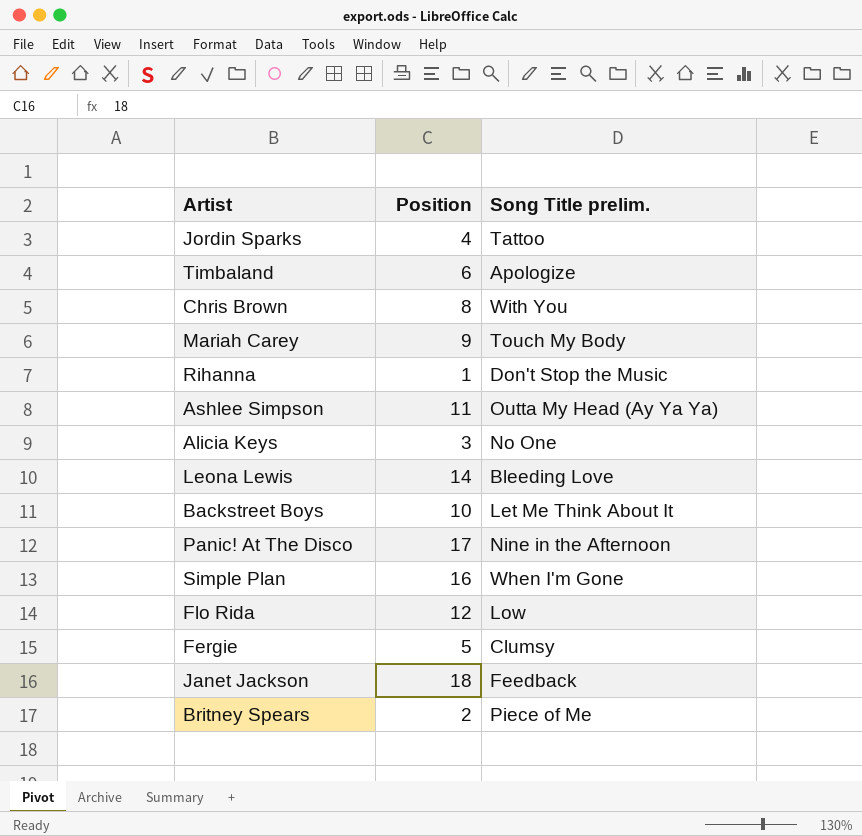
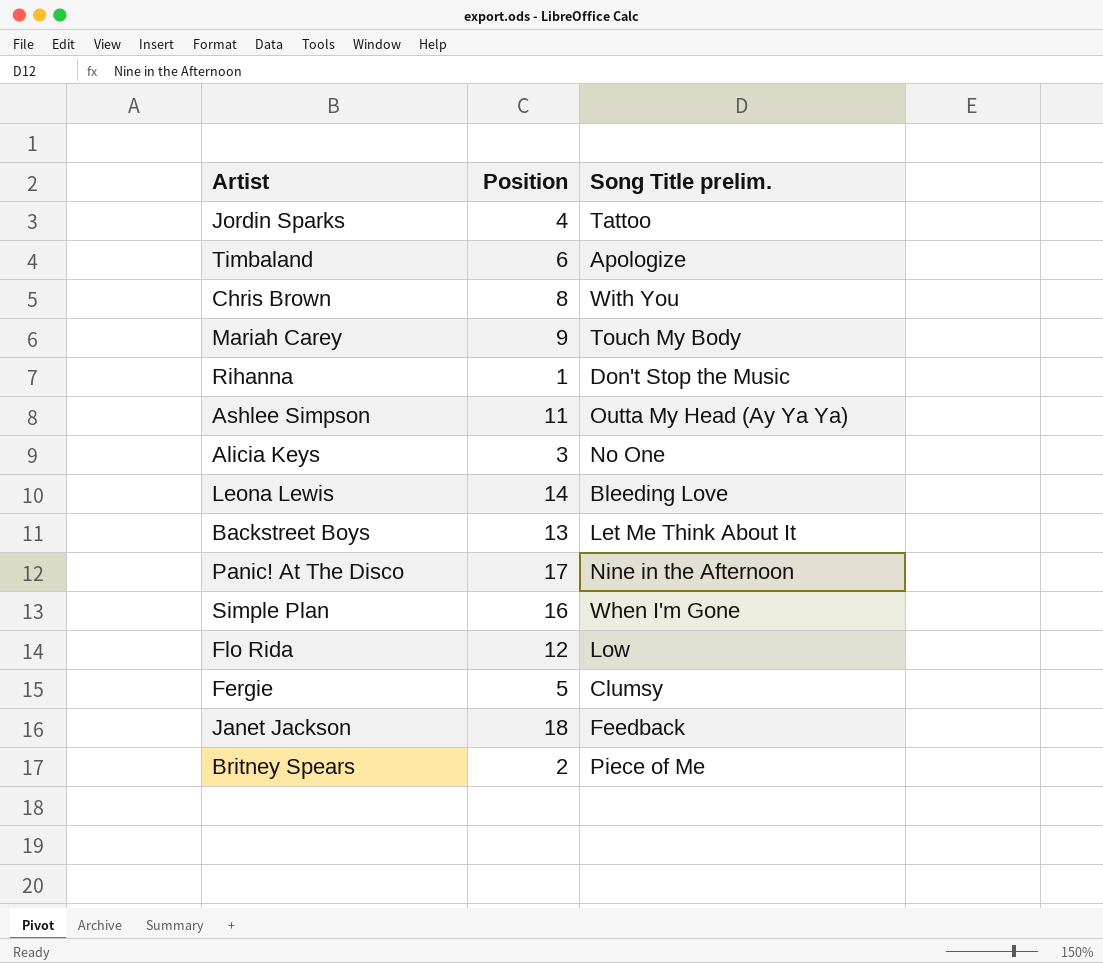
Backstreet Boys | Position: 10 -> 13

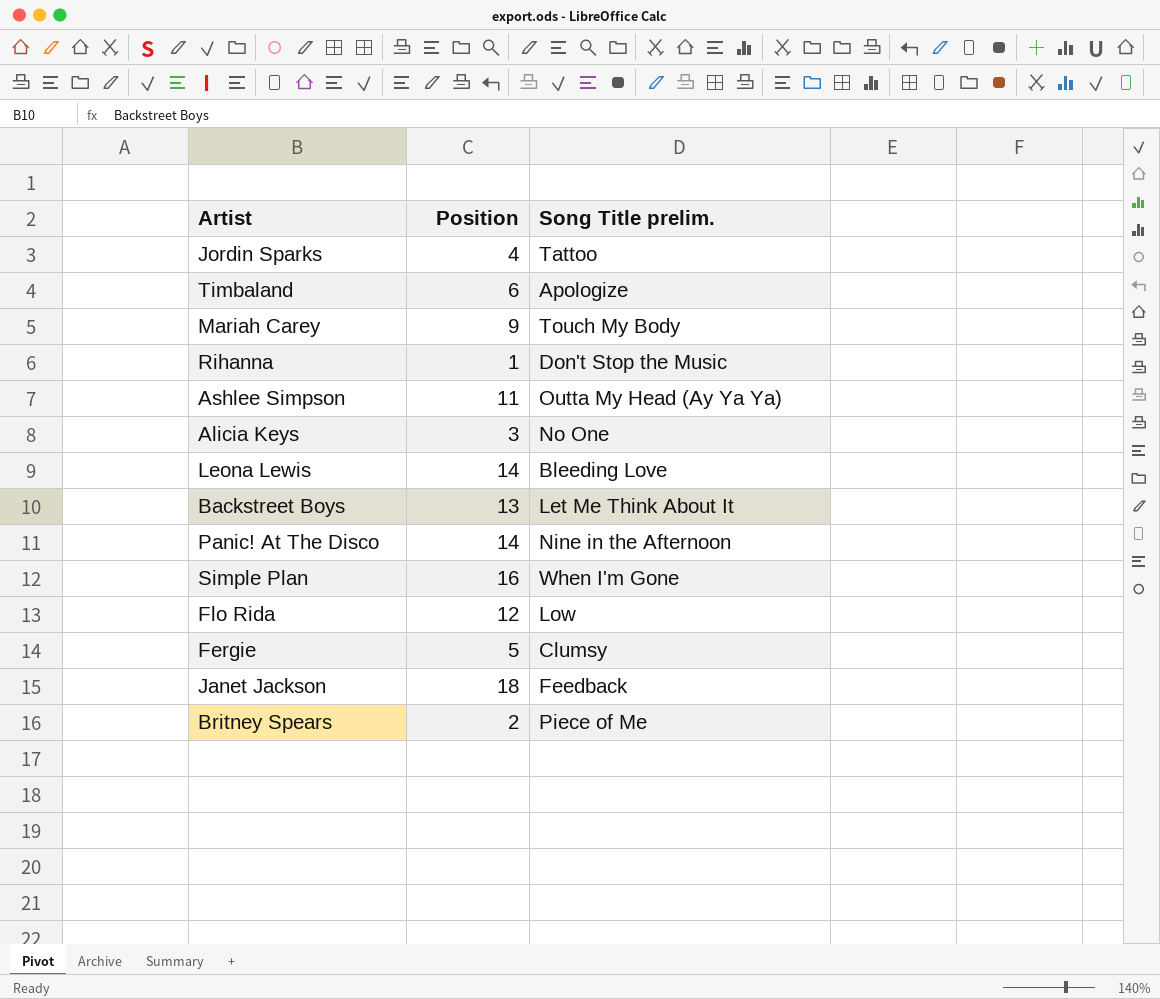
row Chris Brown: 8 | With You -> none
Panic! At The Disco | Position: 17 -> 14

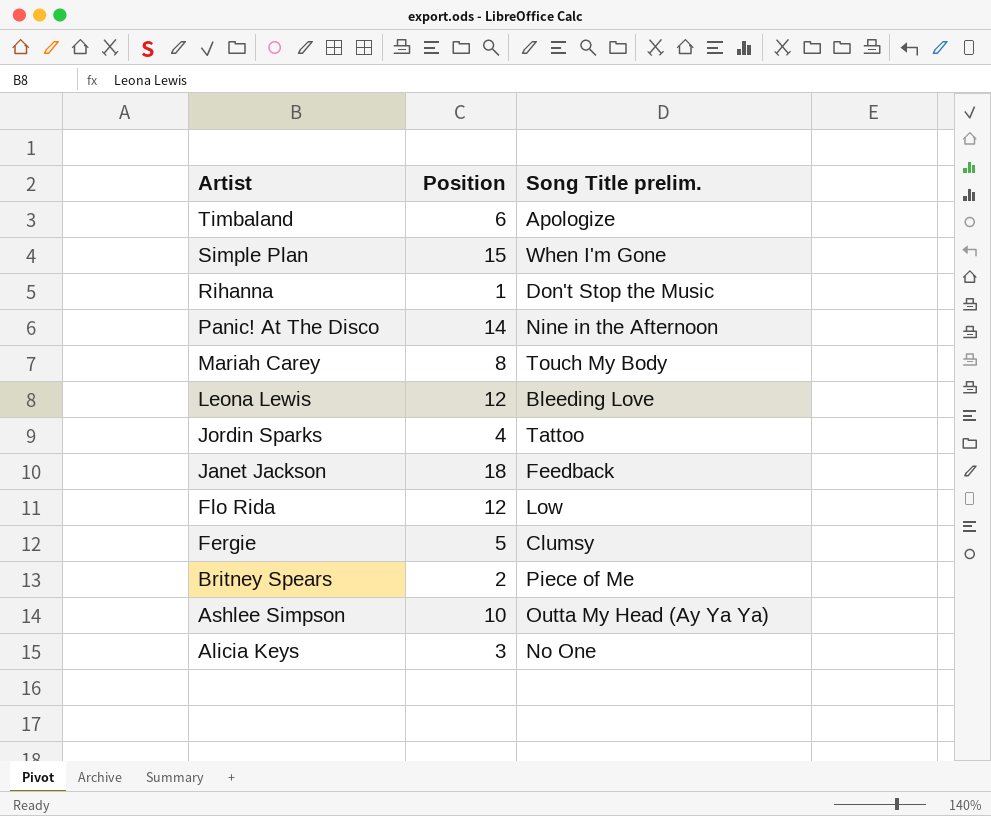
row order: none -> Artist descending
row Backstreet Boys: 13 | Let Me Think About It -> none
Simple Plan | Position: 16 -> 15
Mariah Carey | Position: 9 -> 8
Leona Lewis | Position: 14 -> 12
Ashlee Simpson | Position: 11 -> 10

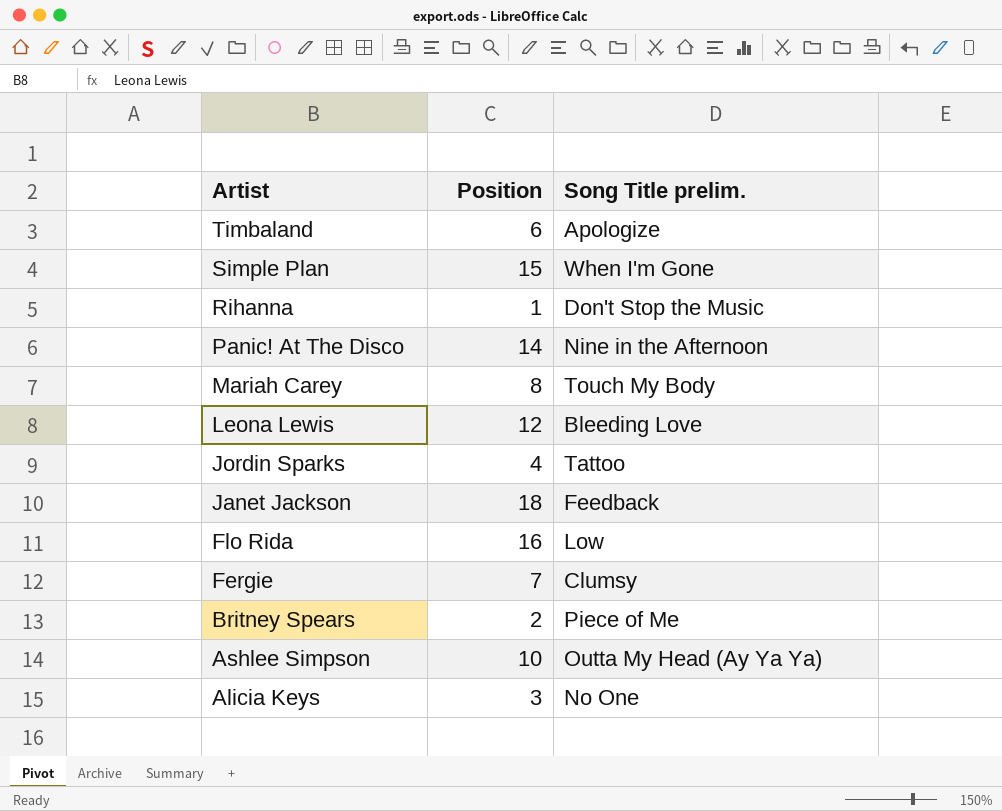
Flo Rida | Position: 12 -> 16
Fergie | Position: 5 -> 7

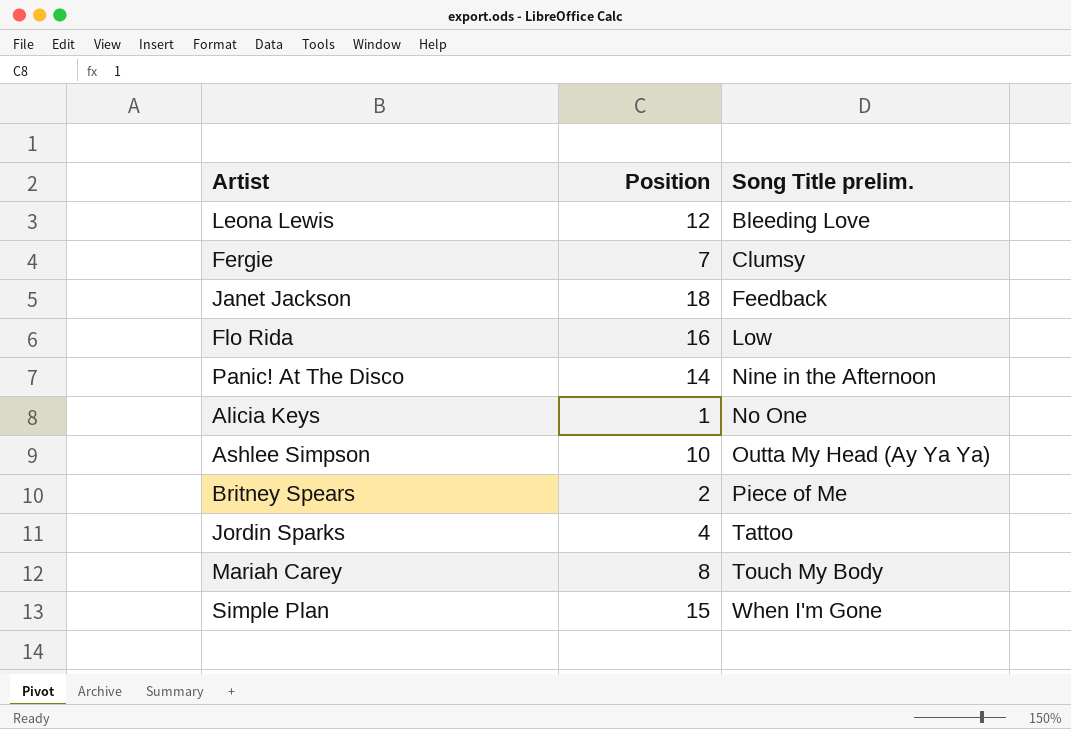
row order: Artist descending -> Song Title prelim. ascending
row Timbaland: 6 | Apologize -> none
row Rihanna: 1 | Don't Stop the Music -> none
Alicia Keys | Position: 3 -> 1

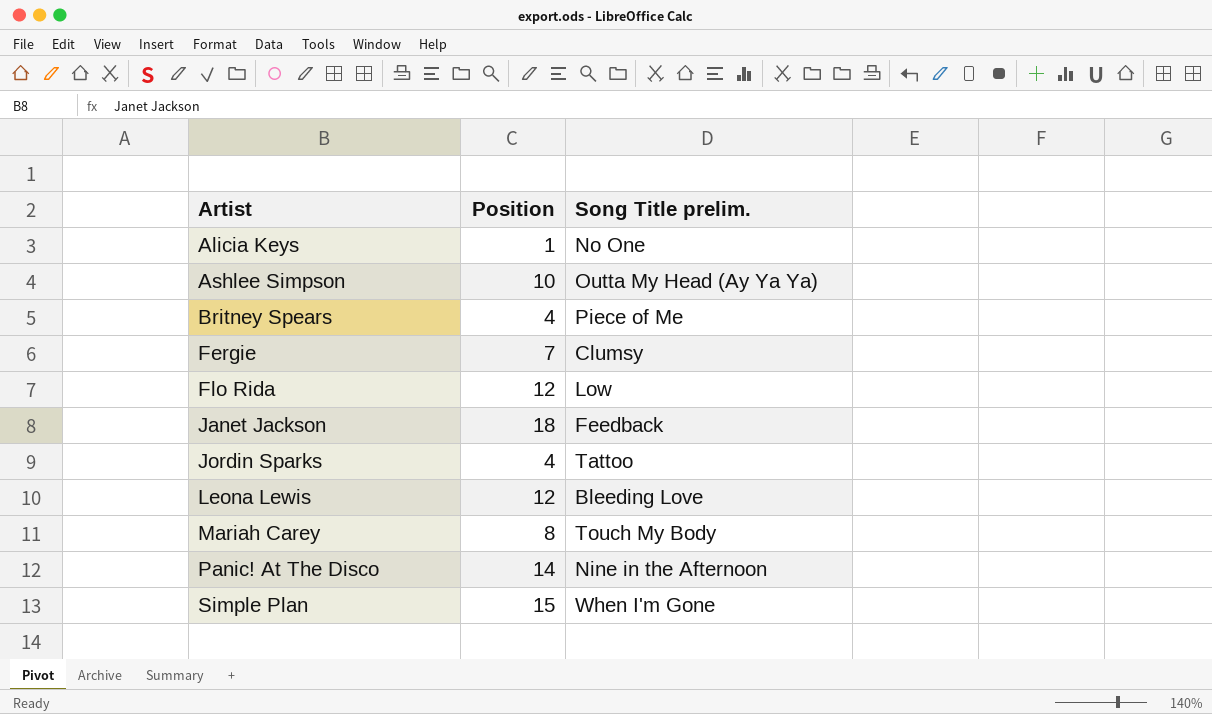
row order: Song Title prelim. ascending -> Artist ascending
Britney Spears | Position: 2 -> 4
Flo Rida | Position: 16 -> 12

